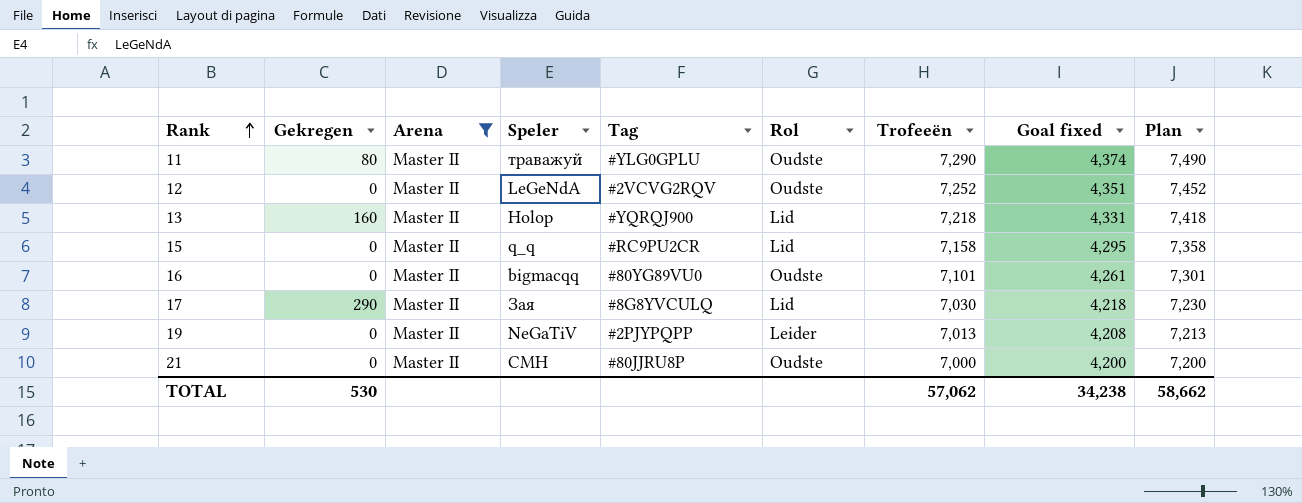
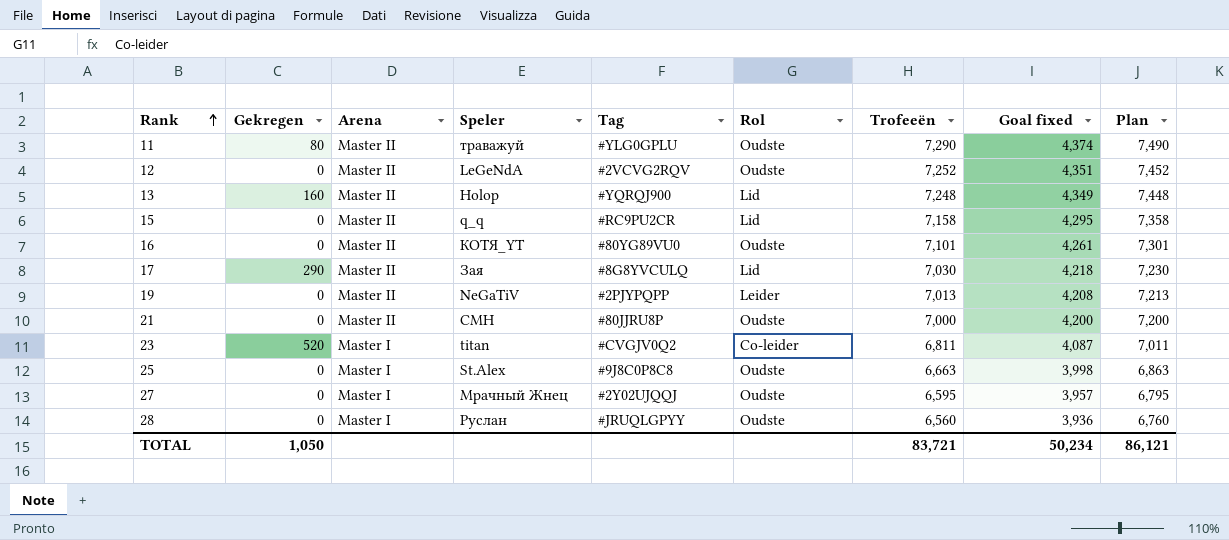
filter: Arena = Master II -> none
13 | Trofeeën: 7,218 -> 7,248
13 | Goal fixed: 4,331 -> 4,349
13 | Plan: 7,418 -> 7,448
16 | Speler: bigmacqq -> КОТЯ_YT
TOTAL | Gekregen: 530 -> 1,050
TOTAL | Trofeeën: 57,062 -> 83,721
TOTAL | Goal fixed: 34,238 -> 50,234
TOTAL | Plan: 58,662 -> 86,121

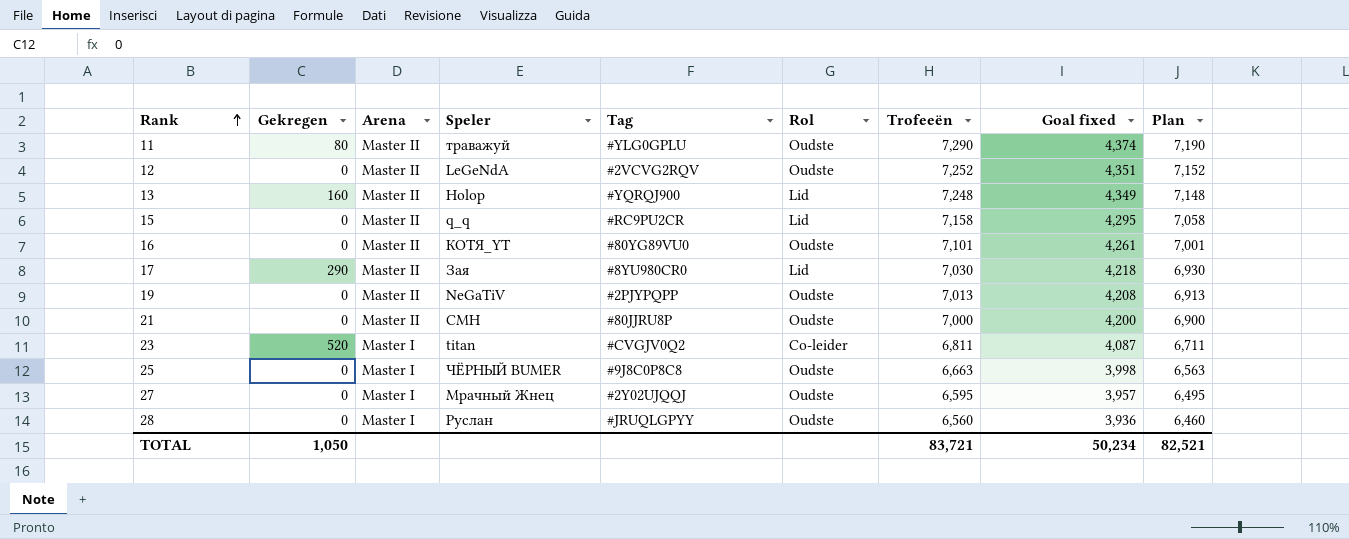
column Plan | formula: [Trofeeën] + 200 -> [Trofeeën] - 100
17 | Tag: #8G8YVCULQ -> #8YU980CR0
19 | Rol: Leider -> Oudste
25 | Speler: St.Alex -> ЧЁРНЫЙ BUMER
TOTAL | Plan: 86,121 -> 82,521

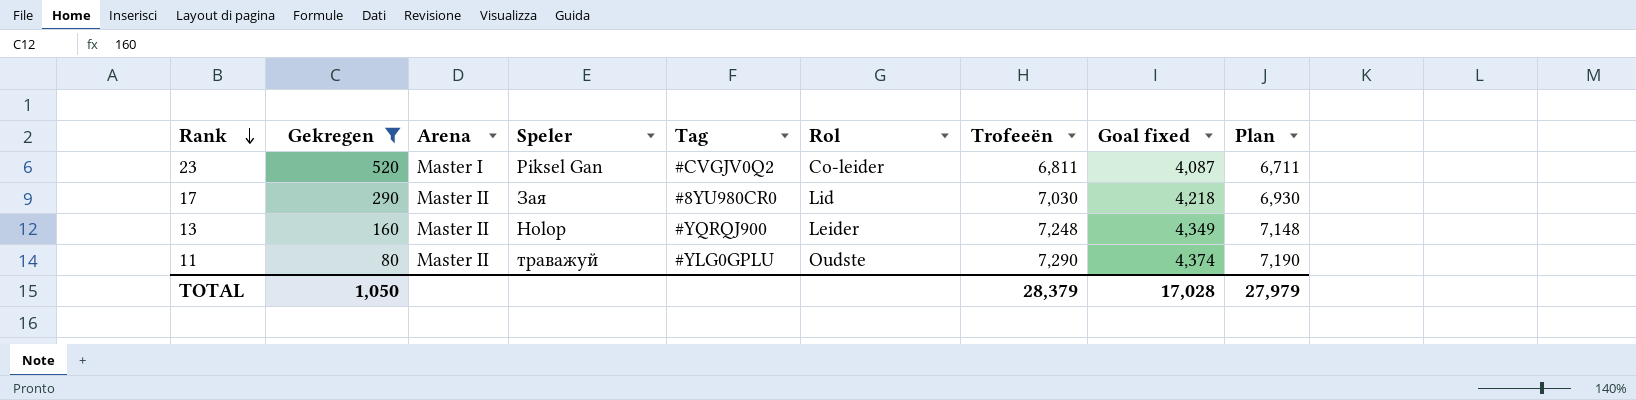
filter: none -> Gekregen != 0
row order: Rank ascending -> Rank descending
23 | Speler: titan -> Piksel Gan
13 | Rol: Lid -> Leider
TOTAL | Trofeeën: 83,721 -> 28,379
TOTAL | Goal fixed: 50,234 -> 17,028
TOTAL | Plan: 82,521 -> 27,979

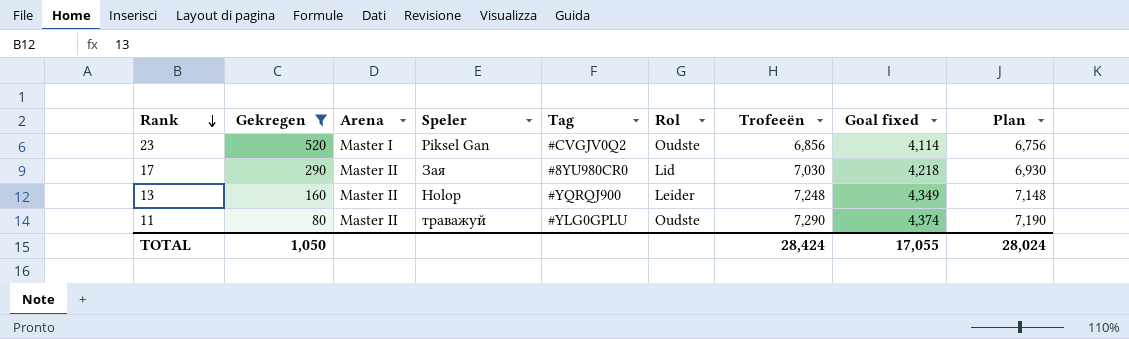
23 | Rol: Co-leider -> Oudste
23 | Trofeeën: 6,811 -> 6,856
23 | Goal fixed: 4,087 -> 4,114
23 | Plan: 6,711 -> 6,756
TOTAL | Trofeeën: 28,379 -> 28,424
TOTAL | Goal fixed: 17,028 -> 17,055
TOTAL | Plan: 27,979 -> 28,024

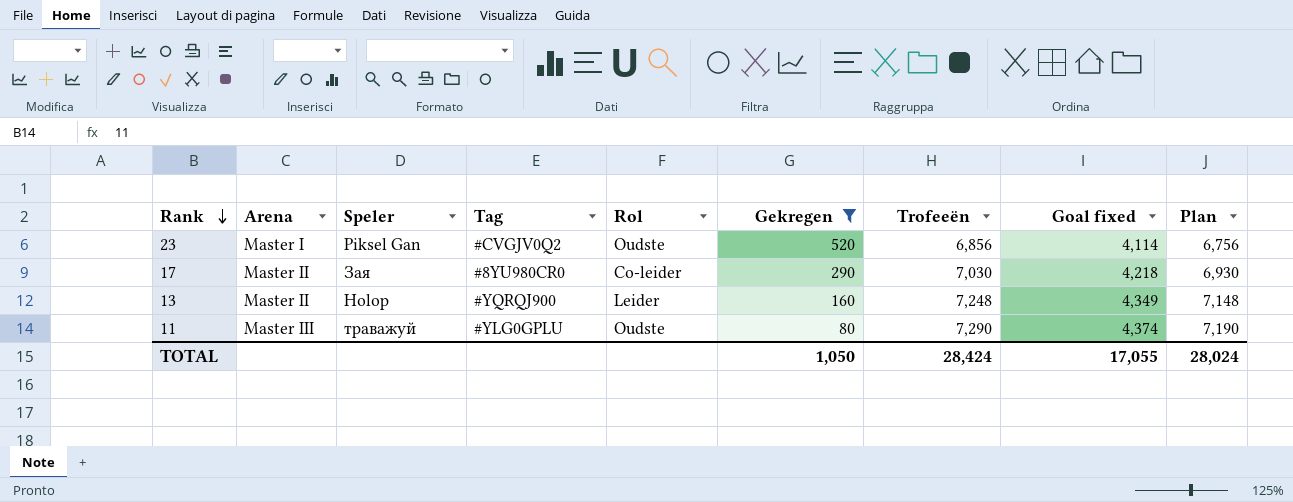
column Gekregen | position: 2 -> 6
17 | Rol: Lid -> Co-leider
11 | Arena: Master II -> Master III

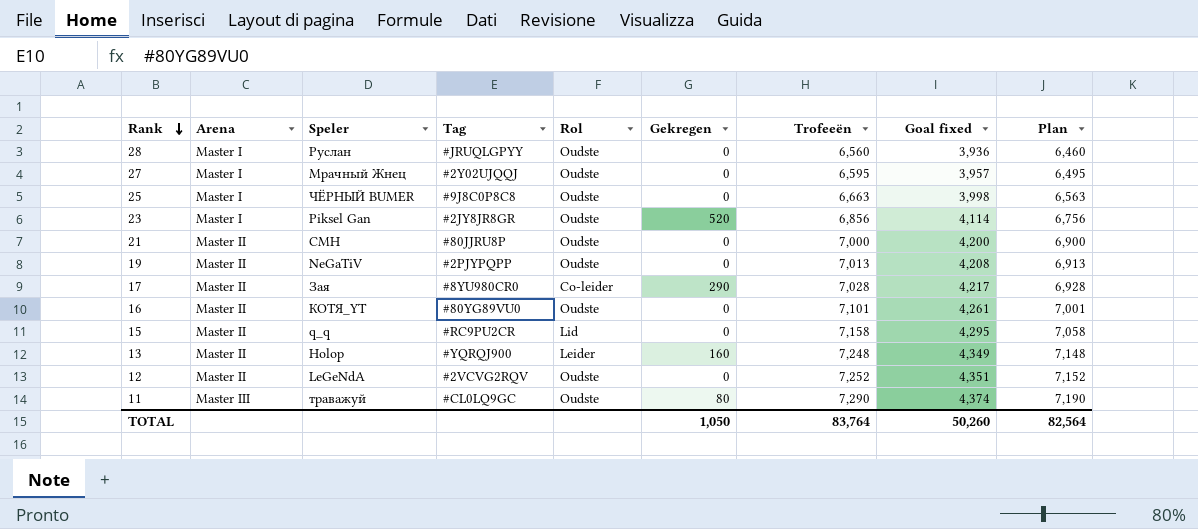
filter: Gekregen != 0 -> none
23 | Tag: #CVGJV0Q2 -> #2JY8JR8GR
17 | Trofeeën: 7,030 -> 7,028
17 | Goal fixed: 4,218 -> 4,217
17 | Plan: 6,930 -> 6,928
11 | Tag: #YLG0GPLU -> #CL0LQ9GC
TOTAL | Trofeeën: 28,424 -> 83,764
TOTAL | Goal fixed: 17,055 -> 50,260
TOTAL | Plan: 28,024 -> 82,564

